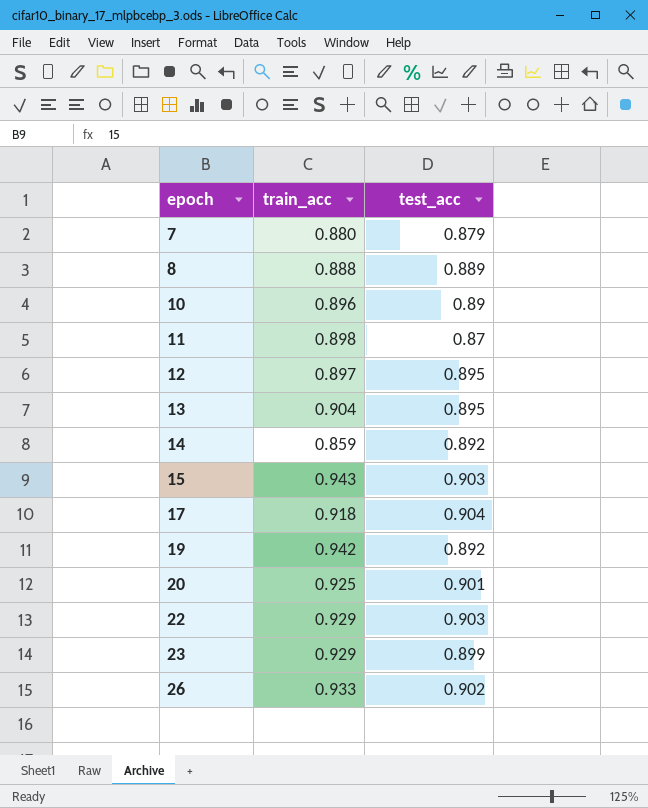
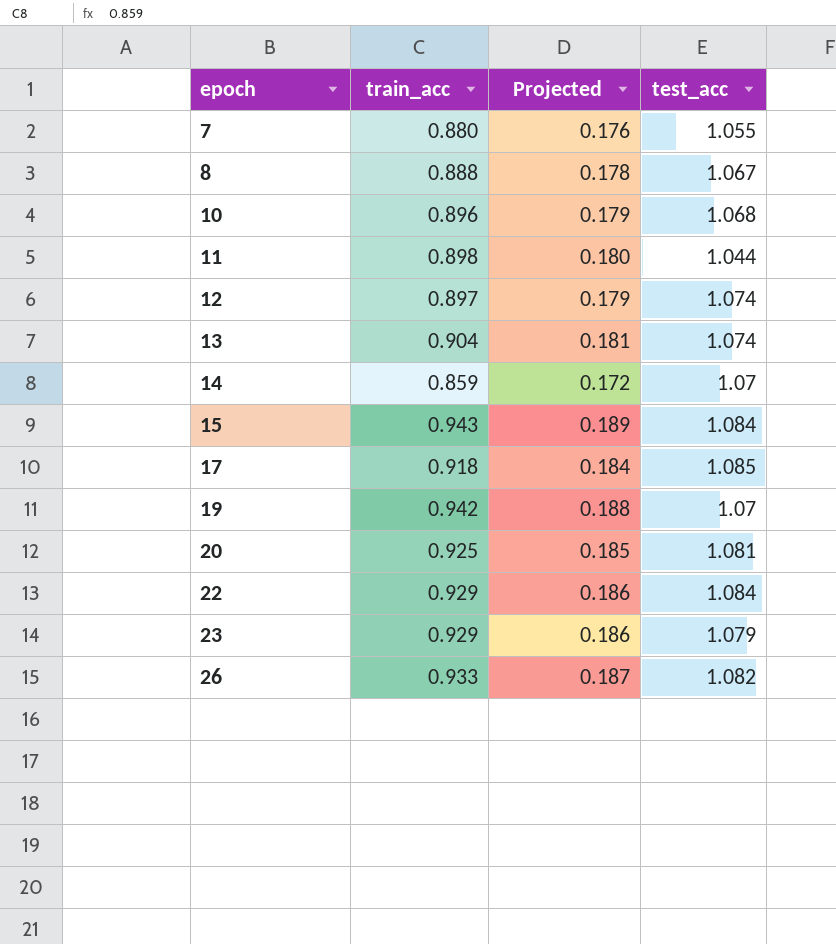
column Projected | formula: none -> [train_acc] * 0.2
7 | test_acc: 0.879 -> 1.055
8 | test_acc: 0.889 -> 1.067
10 | test_acc: 0.89 -> 1.068
11 | test_acc: 0.87 -> 1.044
12 | test_acc: 0.895 -> 1.074
13 | test_acc: 0.895 -> 1.074
14 | test_acc: 0.892 -> 1.07
15 | test_acc: 0.903 -> 1.084
17 | test_acc: 0.904 -> 1.085
19 | test_acc: 0.892 -> 1.07
20 | test_acc: 0.901 -> 1.081
22 | test_acc: 0.903 -> 1.084
23 | test_acc: 0.899 -> 1.079
26 | test_acc: 0.902 -> 1.082

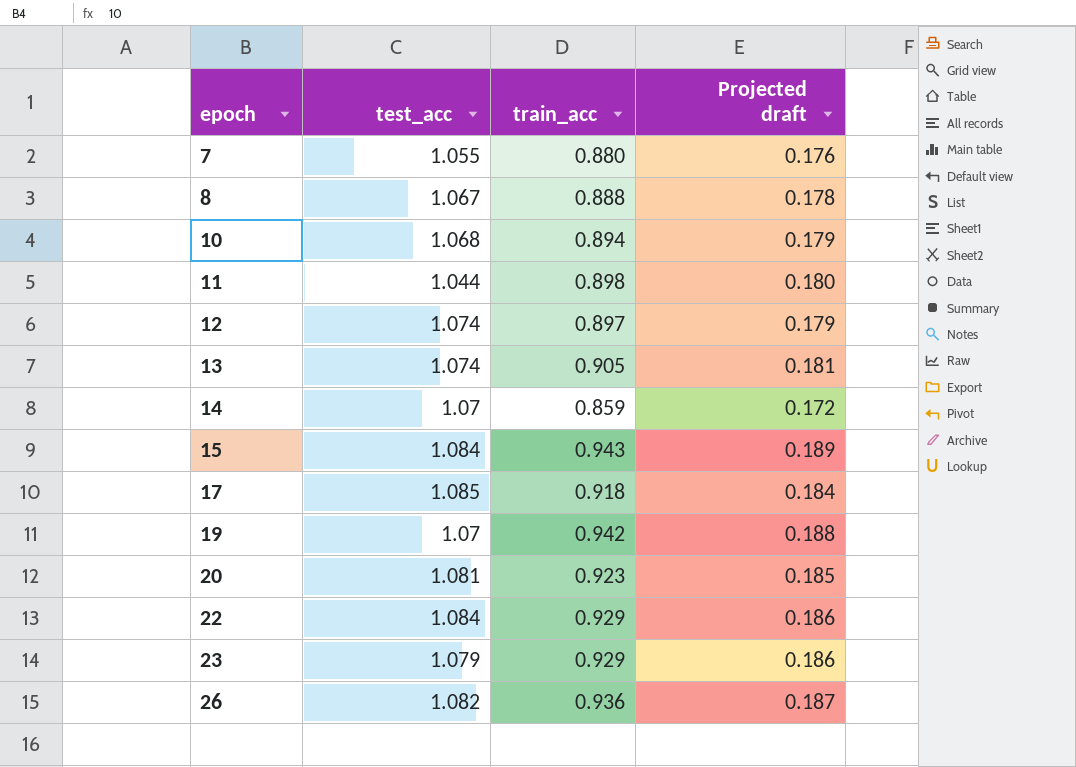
column test_acc | position: 4 -> 2
column name: Projected -> Projected draft
10 | train_acc: 0.896 -> 0.894
13 | train_acc: 0.904 -> 0.905
20 | train_acc: 0.925 -> 0.923
26 | train_acc: 0.933 -> 0.936

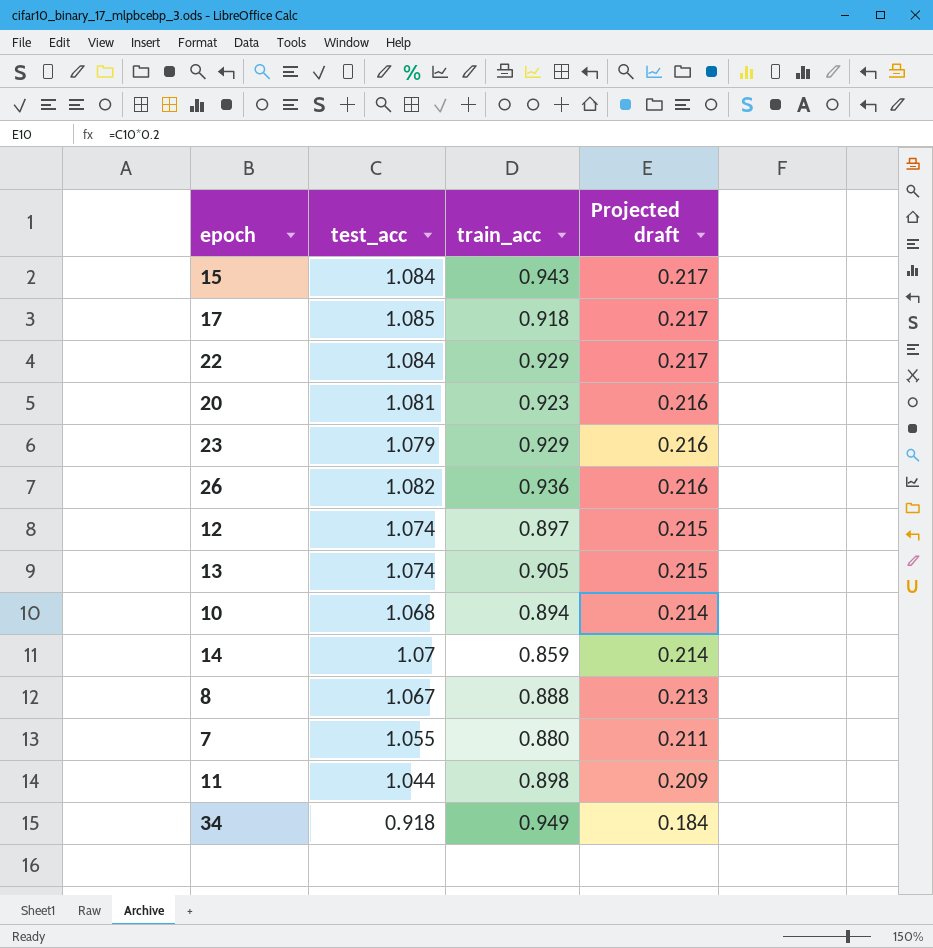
row order: epoch ascending -> Projected draft descending
column Projected draft | formula: [train_acc] * 0.2 -> [test_acc] * 0.2
row 19: 1.07 | 0.942 | 0.188 -> none
row 34: none -> 0.918 | 0.949 | 0.184

